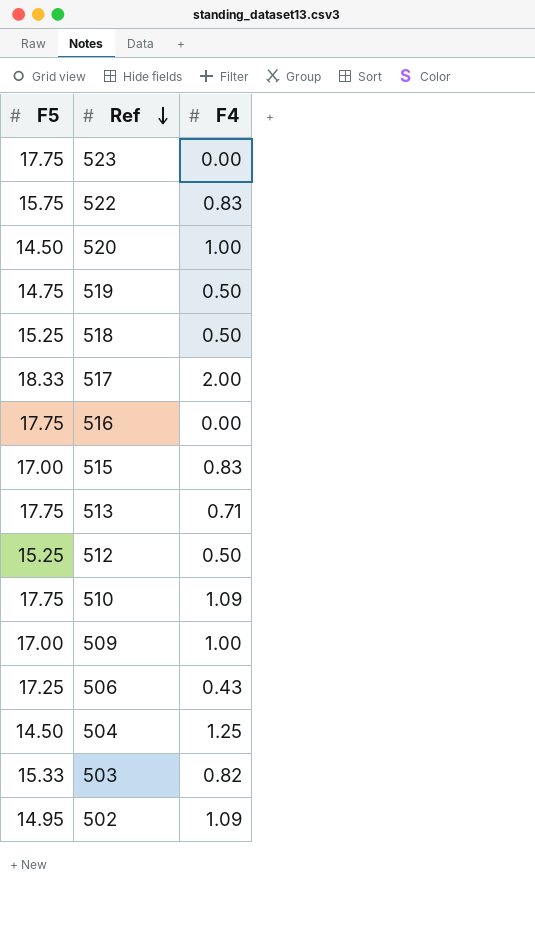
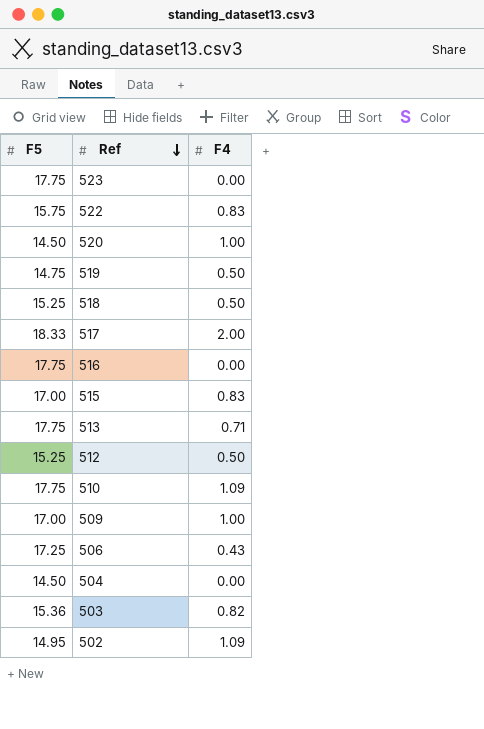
504 | F4: 1.25 -> 0.00
503 | F5: 15.33 -> 15.36

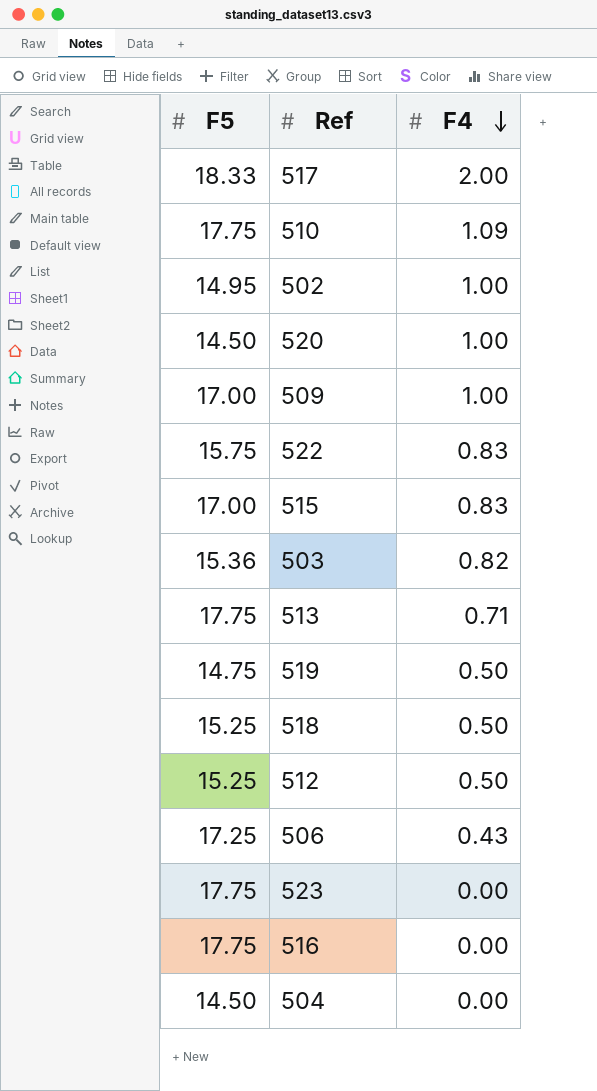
row order: Ref descending -> F4 descending
502 | F4: 1.09 -> 1.00

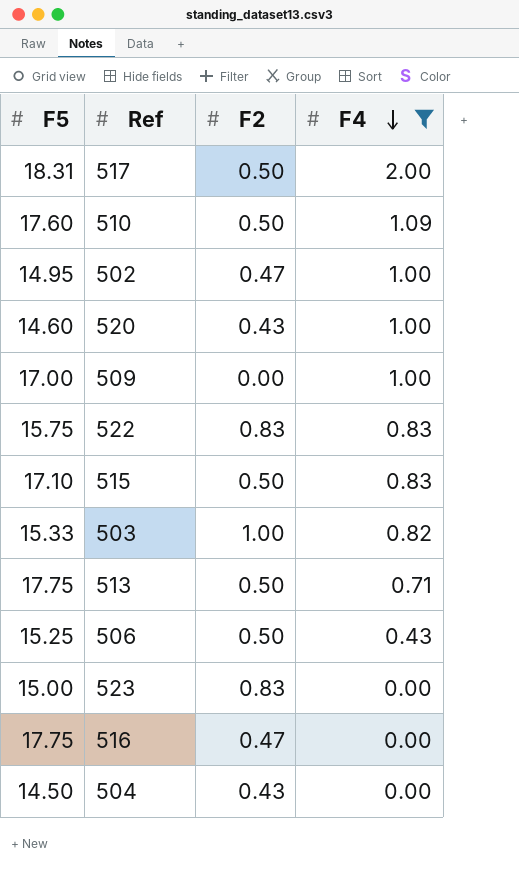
filter: none -> F4 != 0.50
column F2 | position: none -> 3
517 | F5: 18.33 -> 18.31
510 | F5: 17.75 -> 17.60
520 | F5: 14.50 -> 14.60
515 | F5: 17.00 -> 17.10
503 | F5: 15.36 -> 15.33
506 | F5: 17.25 -> 15.25
523 | F5: 17.75 -> 15.00

